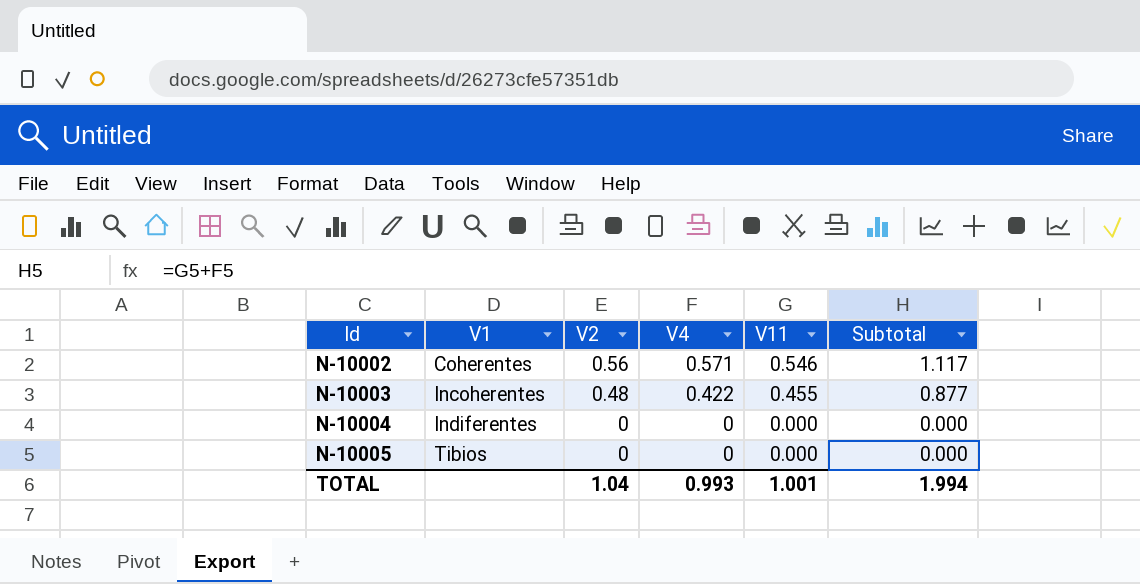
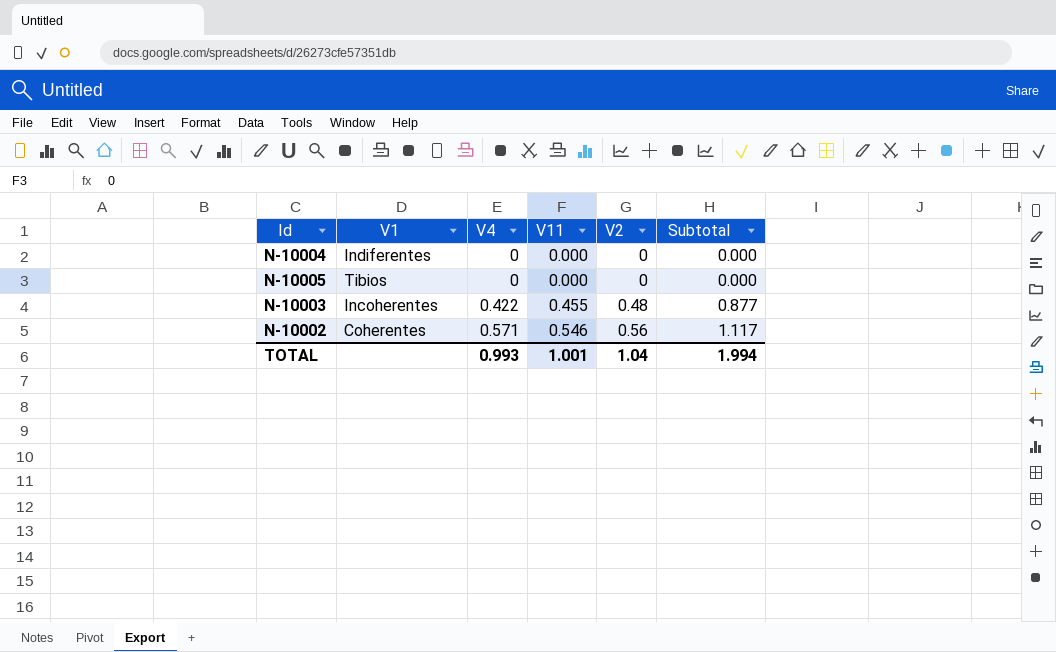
row order: Id ascending -> V4 ascending
column V2 | position: 3 -> 5

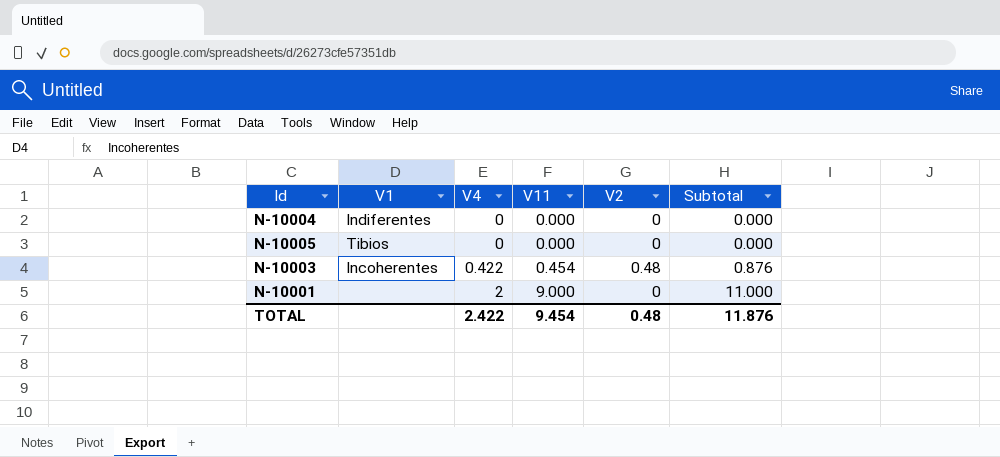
row N-10002: Coherentes | 0.571 | 0.546 | 0.56 | 1.117 -> none
N-10003 | V11: 0.455 -> 0.454
N-10003 | Subtotal: 0.877 -> 0.876
row N-10001: none -> none | 2 | 9.000 | 0 | 11.000
TOTAL | V4: 0.993 -> 2.422
TOTAL | V11: 1.001 -> 9.454
TOTAL | V2: 1.04 -> 0.48
TOTAL | Subtotal: 1.994 -> 11.876

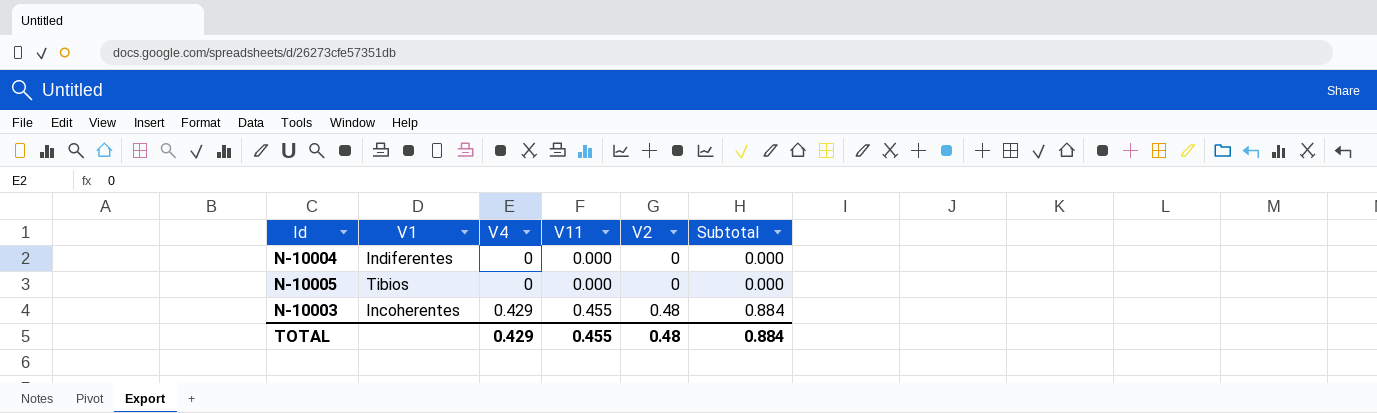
row N-10001: none | 2 | 9.000 | 0 | 11.000 -> none
N-10003 | V4: 0.422 -> 0.429
N-10003 | V11: 0.454 -> 0.455
N-10003 | Subtotal: 0.876 -> 0.884
TOTAL | V4: 2.422 -> 0.429
TOTAL | V11: 9.454 -> 0.455
TOTAL | Subtotal: 11.876 -> 0.884

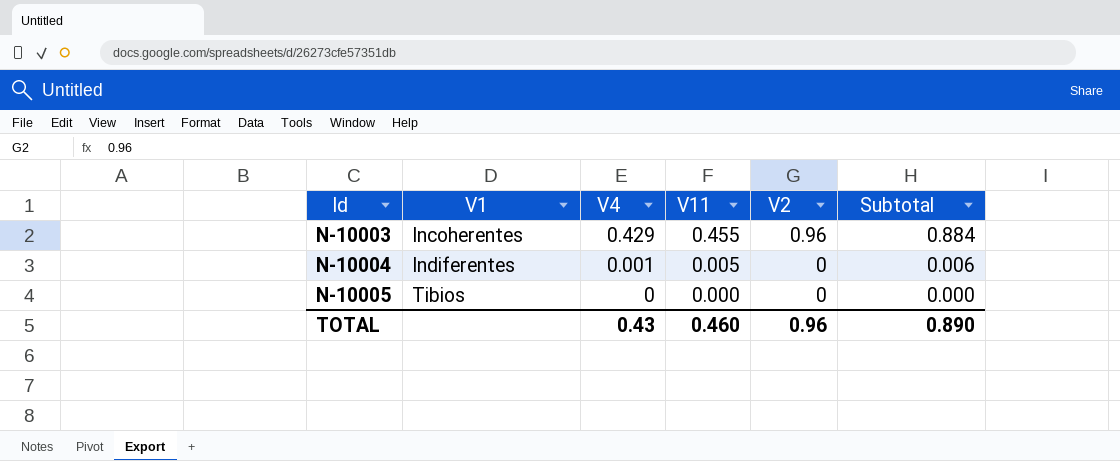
row order: V4 ascending -> Id ascending
N-10003 | V2: 0.48 -> 0.96
N-10004 | V4: 0 -> 0.001
N-10004 | V11: 0.000 -> 0.005
N-10004 | Subtotal: 0.000 -> 0.006
TOTAL | V4: 0.429 -> 0.43
TOTAL | V11: 0.455 -> 0.460
TOTAL | V2: 0.48 -> 0.96
TOTAL | Subtotal: 0.884 -> 0.890

